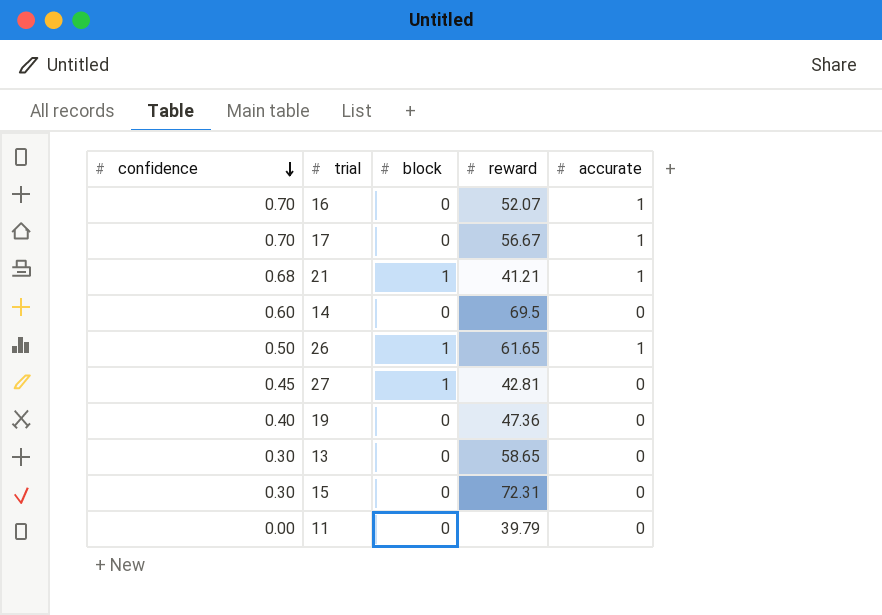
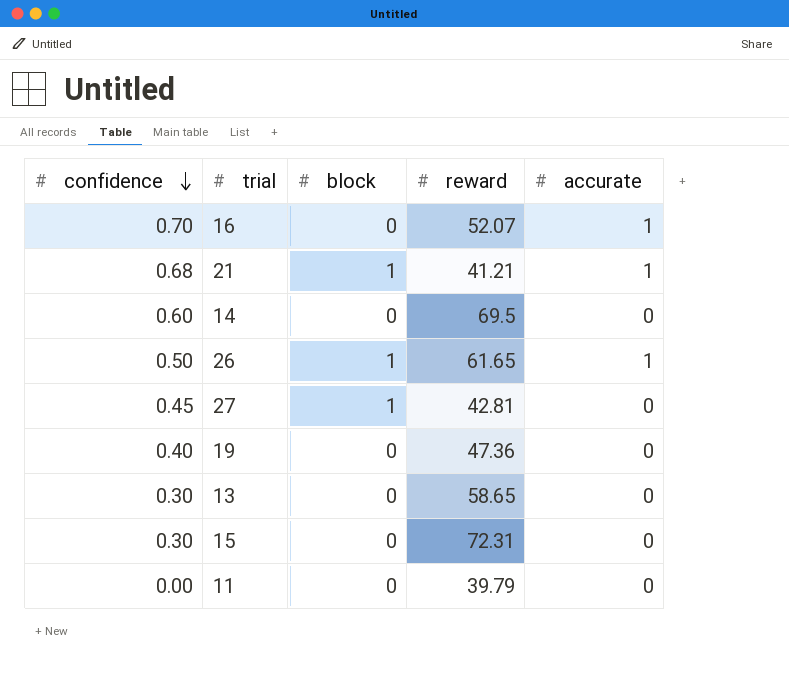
row 17: 0.70 | 0 | 56.67 | 1 -> none

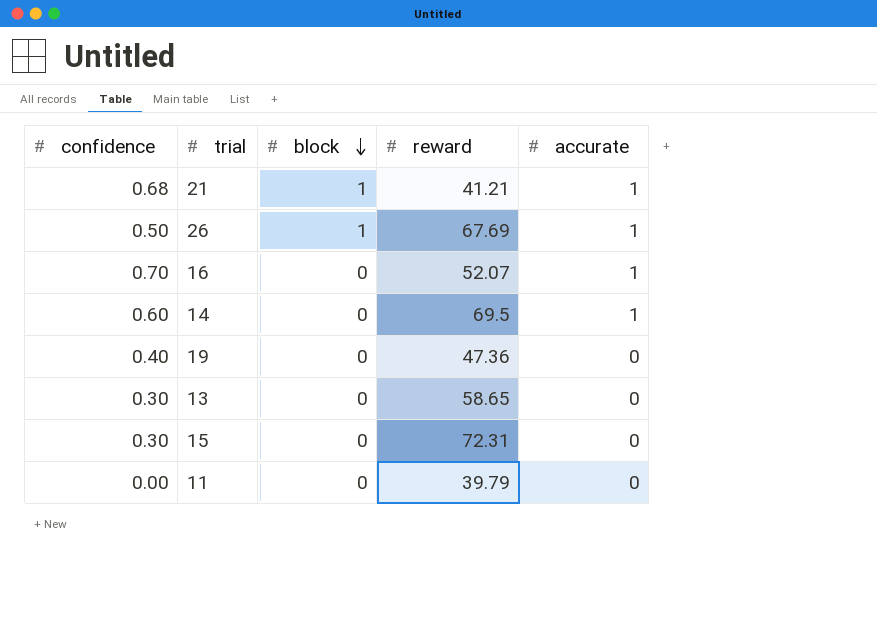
row order: confidence descending -> block descending
row 27: 0.45 | 1 | 42.81 | 0 -> none
26 | reward: 61.65 -> 67.69
14 | accurate: 0 -> 1

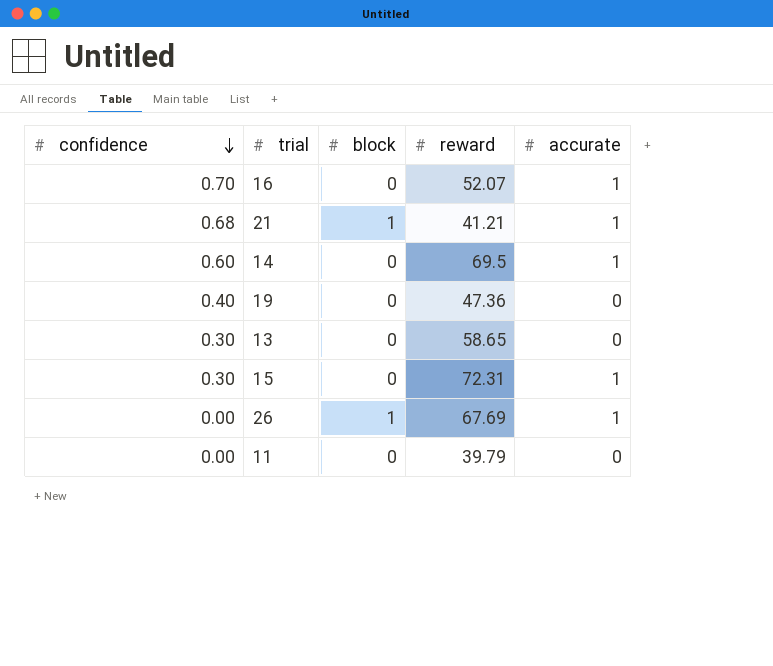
row order: block descending -> confidence descending
15 | accurate: 0 -> 1
26 | confidence: 0.50 -> 0.00

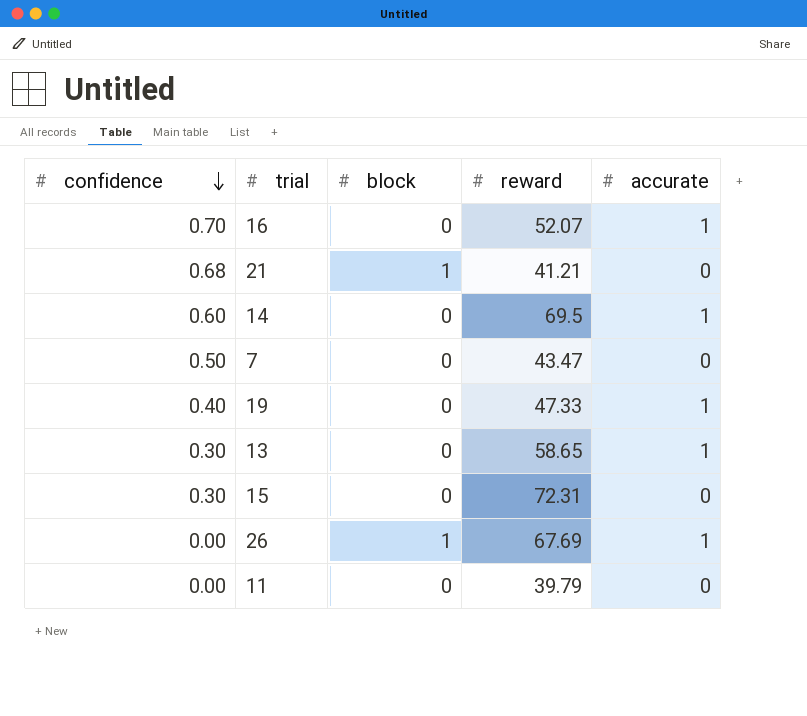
21 | accurate: 1 -> 0
row 7: none -> 0.50 | 0 | 43.47 | 0
19 | reward: 47.36 -> 47.33
19 | accurate: 0 -> 1
13 | accurate: 0 -> 1
15 | accurate: 1 -> 0

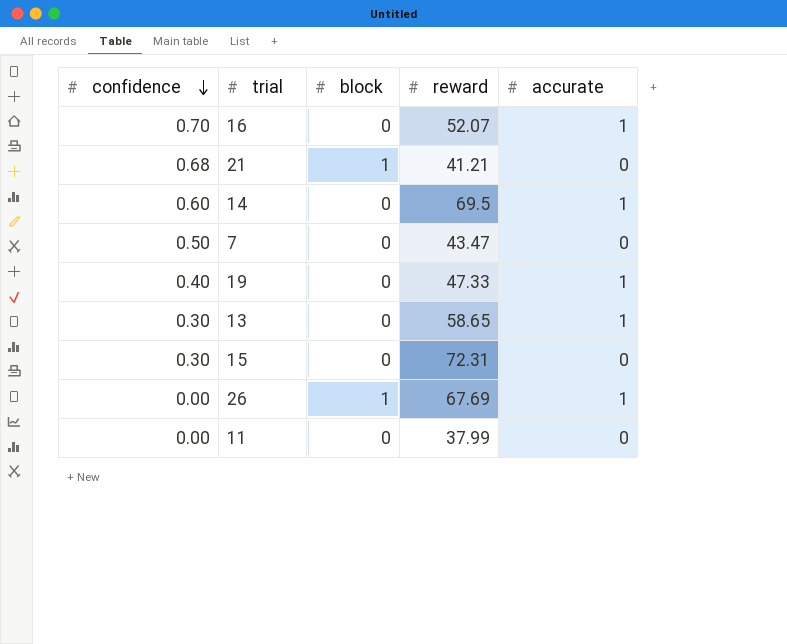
11 | reward: 39.79 -> 37.99

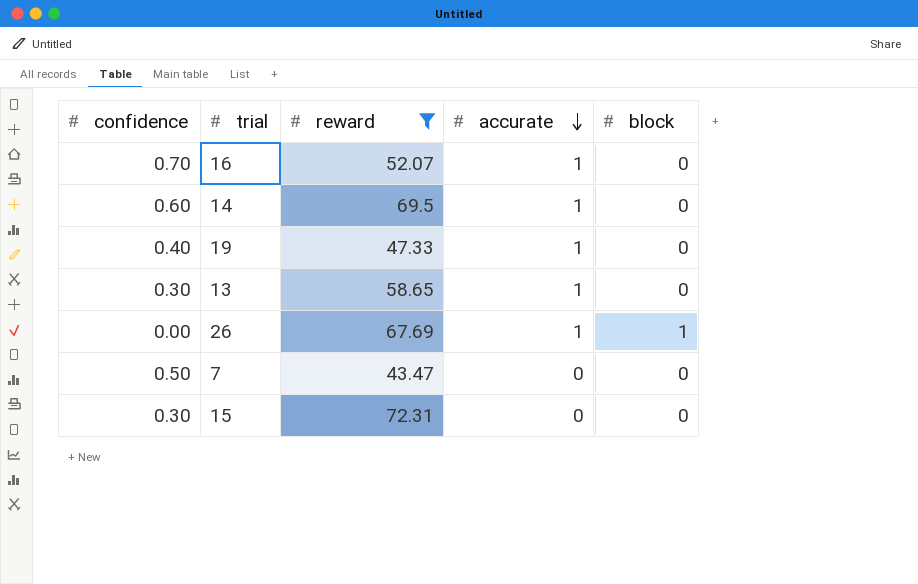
filter: none -> reward >= 43.47
row order: confidence descending -> accurate descending
column block | position: 3 -> 5

